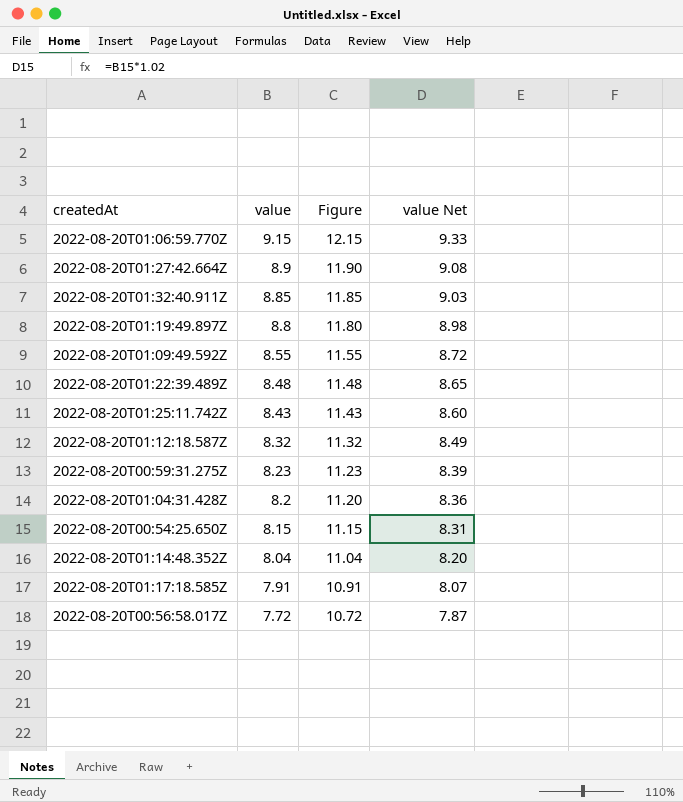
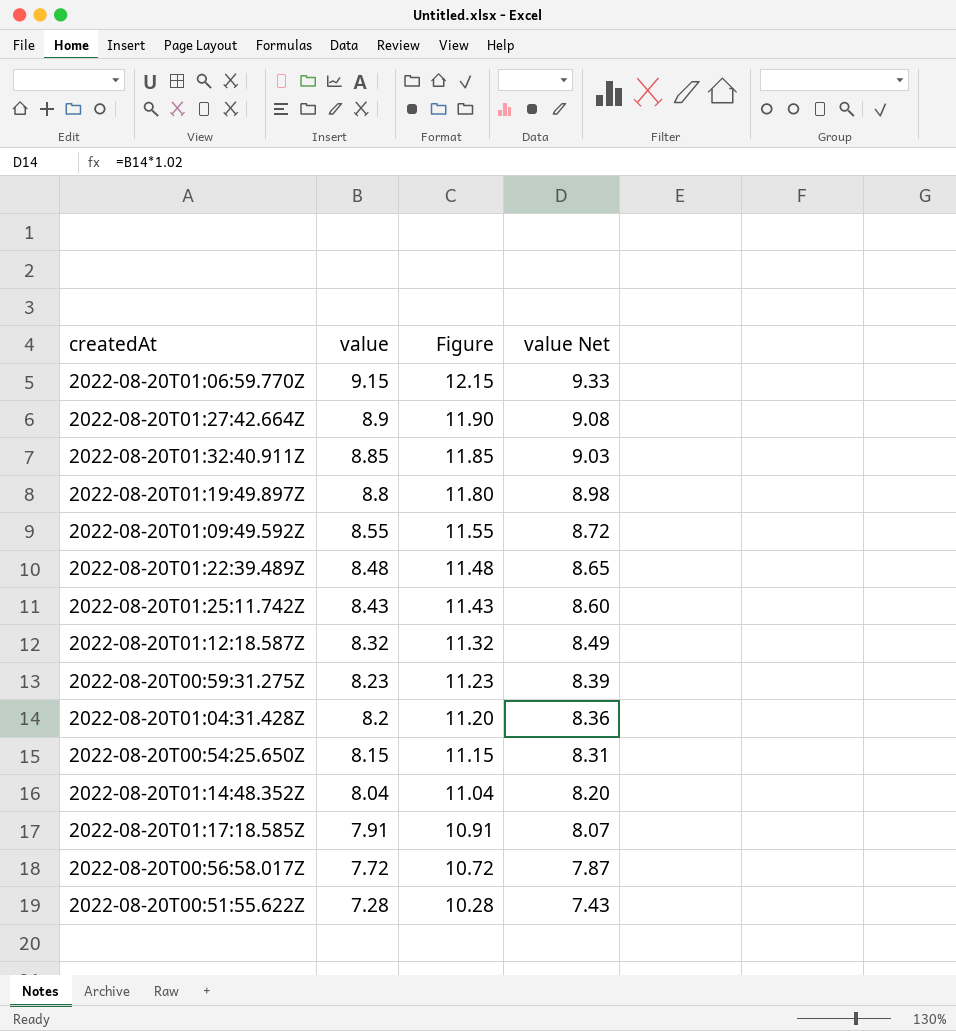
row 2022-08-20T00:51:55.622Z: none -> 7.28 | 10.28 | 7.43

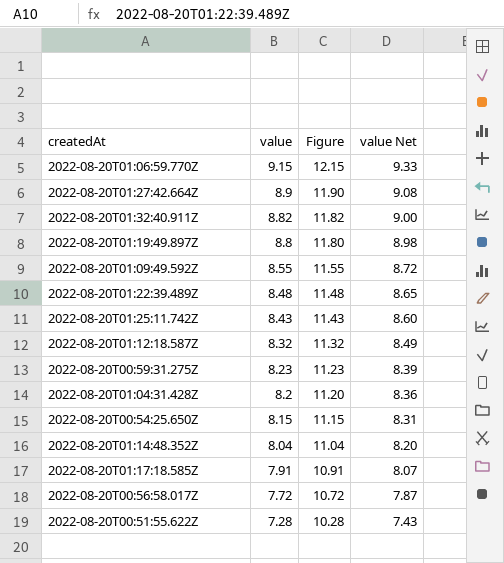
2022-08-20T01:32:40.911Z | value: 8.85 -> 8.82
2022-08-20T01:32:40.911Z | Figure: 11.85 -> 11.82
2022-08-20T01:32:40.911Z | value Net: 9.03 -> 9.00

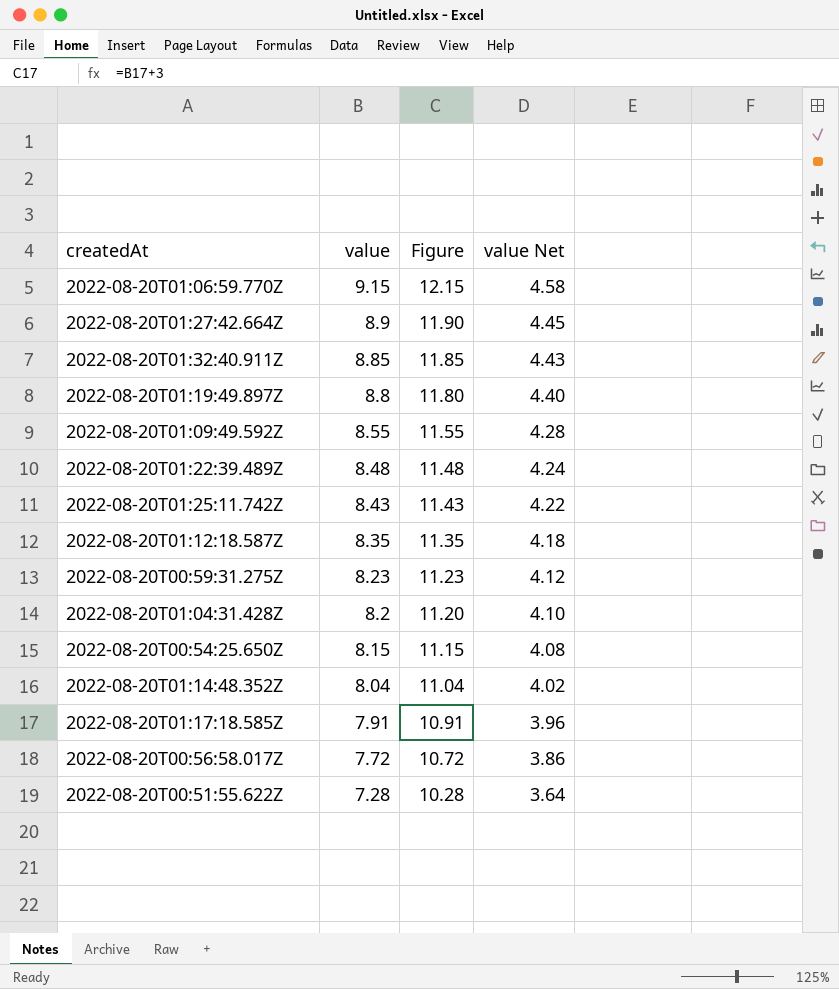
column value Net | formula: [value] * 1.02 -> [value] * 0.5
2022-08-20T01:32:40.911Z | value: 8.82 -> 8.85
2022-08-20T01:32:40.911Z | Figure: 11.82 -> 11.85
2022-08-20T01:12:18.587Z | value: 8.32 -> 8.35
2022-08-20T01:12:18.587Z | Figure: 11.32 -> 11.35

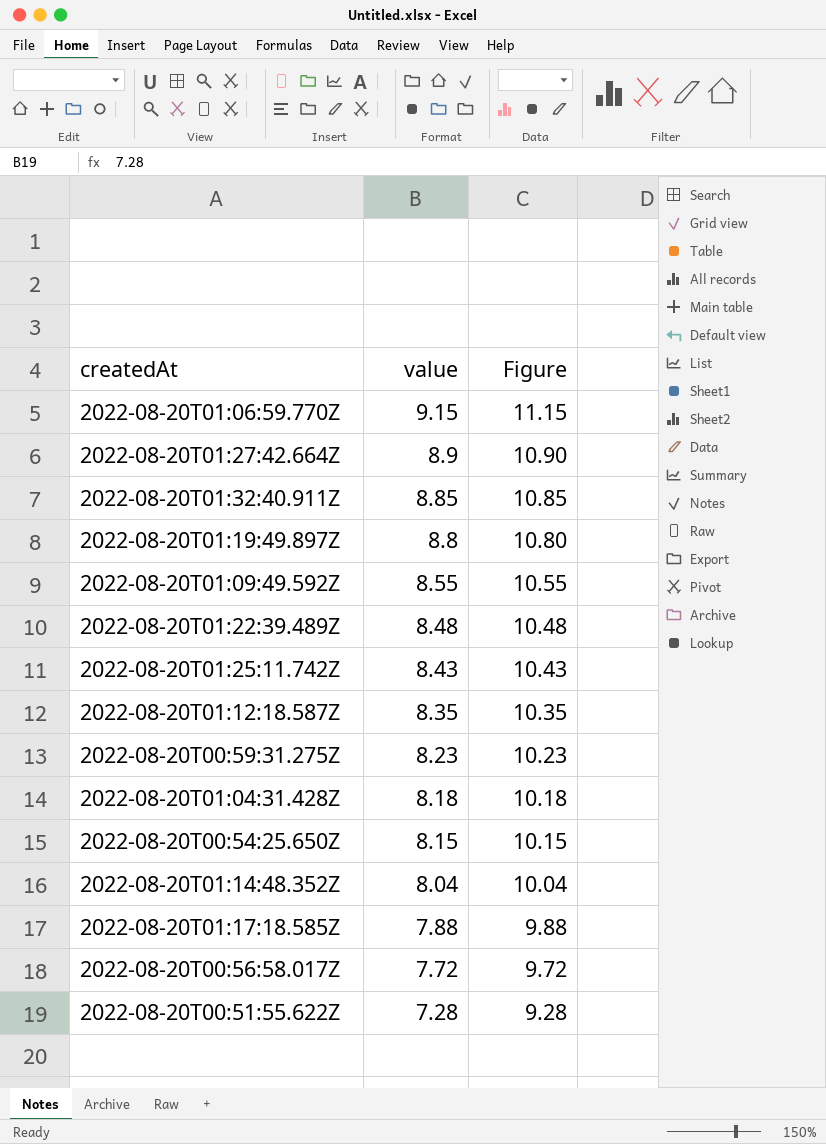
column value Net | formula: [value] * 0.5 -> none
column Figure | formula: [value] + 3 -> [value] + 2
2022-08-20T01:04:31.428Z | value: 8.2 -> 8.18
2022-08-20T01:17:18.585Z | value: 7.91 -> 7.88

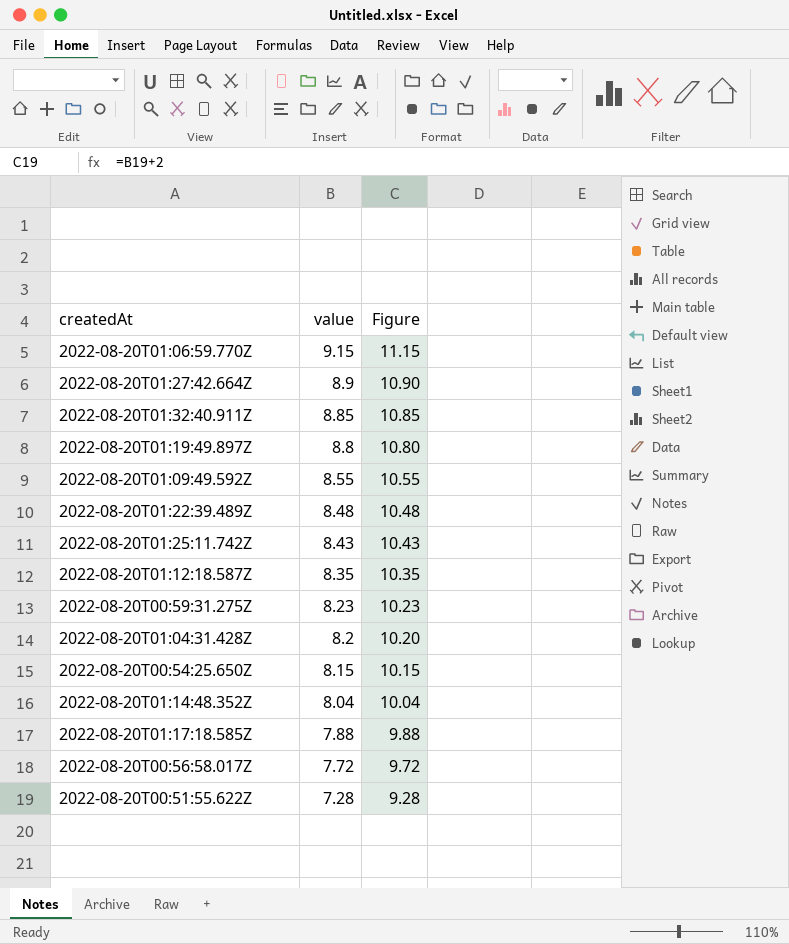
2022-08-20T01:04:31.428Z | value: 8.18 -> 8.2
2022-08-20T01:04:31.428Z | Figure: 10.18 -> 10.20

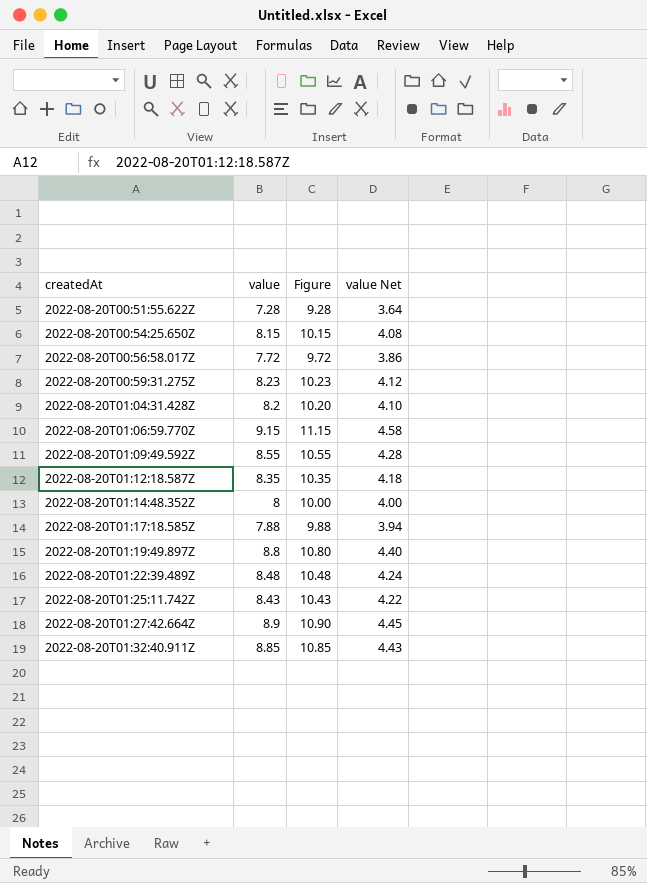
row order: value descending -> createdAt ascending
column value Net | formula: none -> [value] * 0.5
2022-08-20T01:14:48.352Z | value: 8.04 -> 8
2022-08-20T01:14:48.352Z | Figure: 10.04 -> 10.00

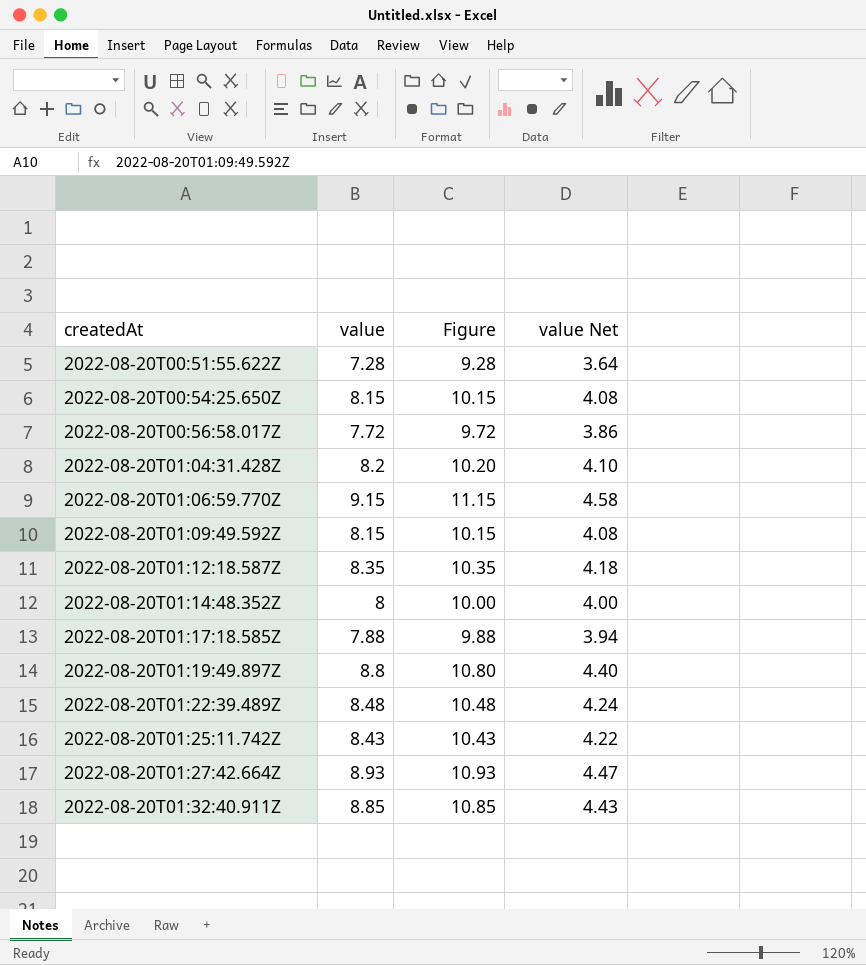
row 2022-08-20T00:59:31.275Z: 8.23 | 10.23 | 4.12 -> none
2022-08-20T01:09:49.592Z | value: 8.55 -> 8.15
2022-08-20T01:09:49.592Z | Figure: 10.55 -> 10.15
2022-08-20T01:09:49.592Z | value Net: 4.28 -> 4.08
2022-08-20T01:27:42.664Z | value: 8.9 -> 8.93
2022-08-20T01:27:42.664Z | Figure: 10.90 -> 10.93
2022-08-20T01:27:42.664Z | value Net: 4.45 -> 4.47

